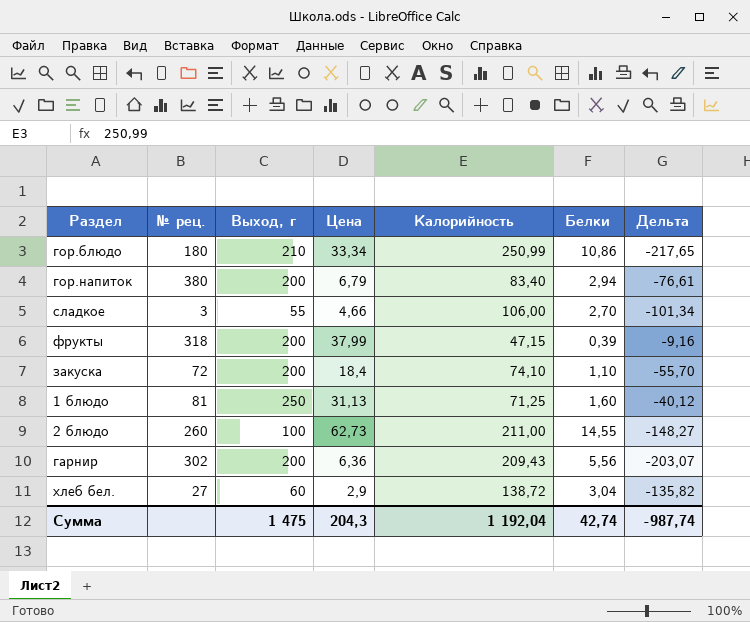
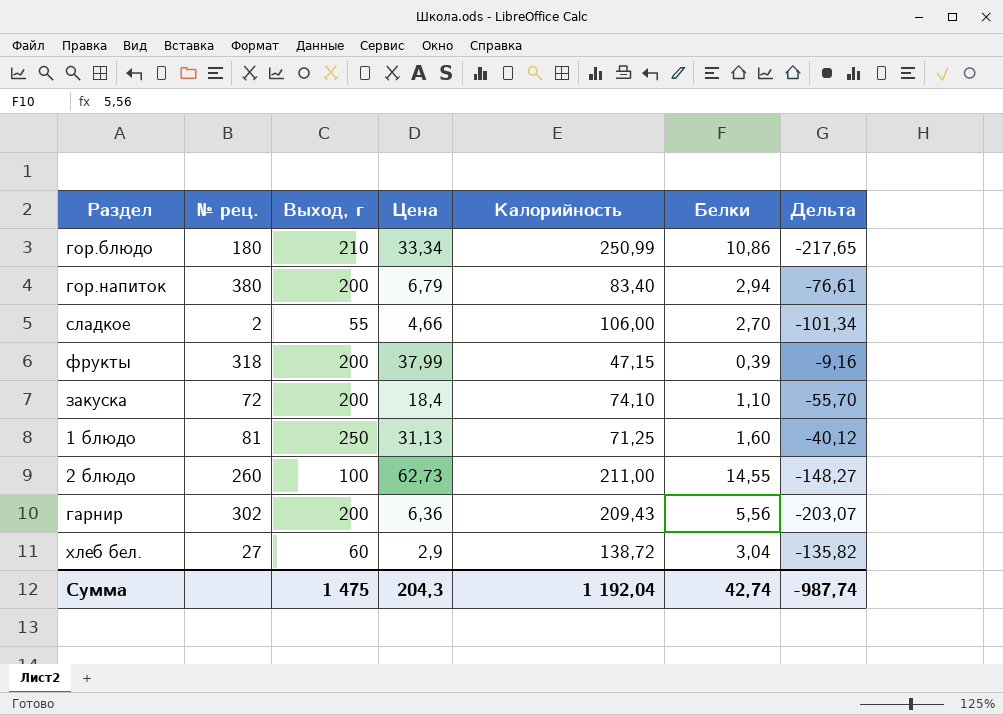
сладкое | № рец.: 3 -> 2

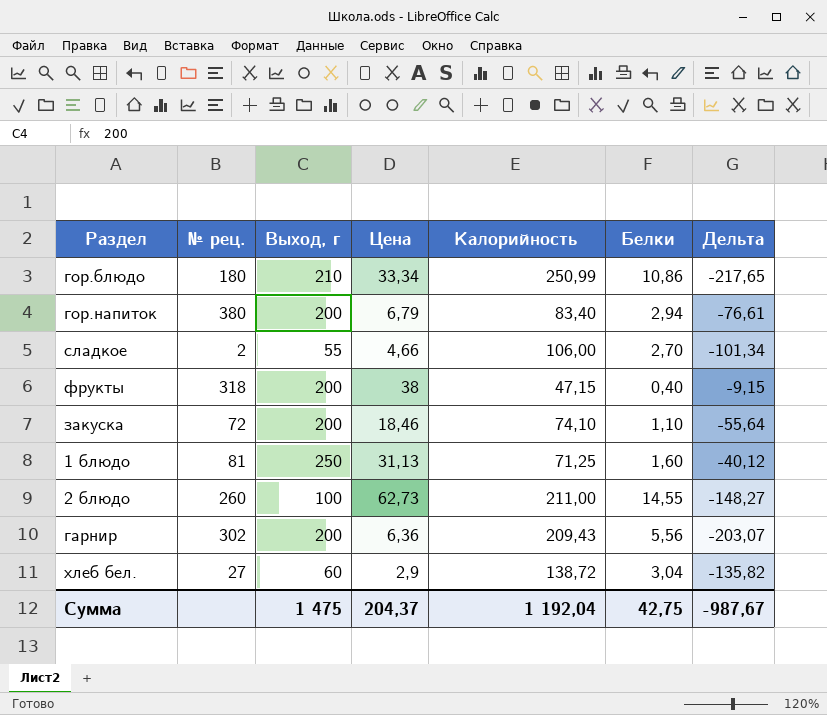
фрукты | Цена: 37,99 -> 38
фрукты | Белки: 0,39 -> 0,40
фрукты | Дельта: -9,16 -> -9,15
закуска | Цена: 18,4 -> 18,46
закуска | Дельта: -55,70 -> -55,64
Сумма | Цена: 204,3 -> 204,37
Сумма | Белки: 42,74 -> 42,75
Сумма | Дельта: -987,74 -> -987,67

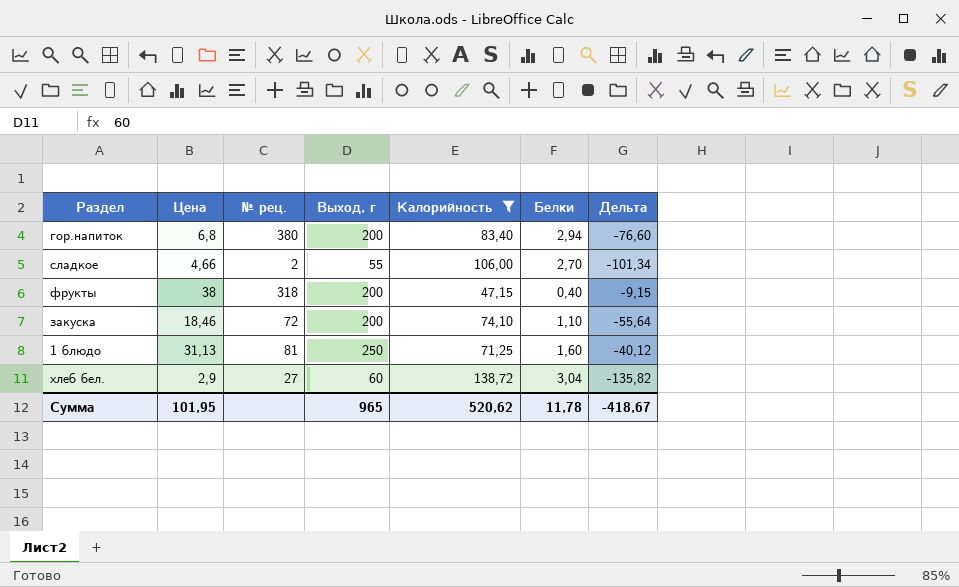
filter: none -> Калорийность <= 138,72
column Цена | position: 4 -> 2
гор.напиток | Цена: 6,79 -> 6,8
гор.напиток | Дельта: -76,61 -> -76,60
Сумма | Цена: 204,37 -> 101,95
Сумма | Выход, г: 1 475 -> 965
Сумма | Калорийность: 1 192,04 -> 520,62
Сумма | Белки: 42,75 -> 11,78
Сумма | Дельта: -987,67 -> -418,67

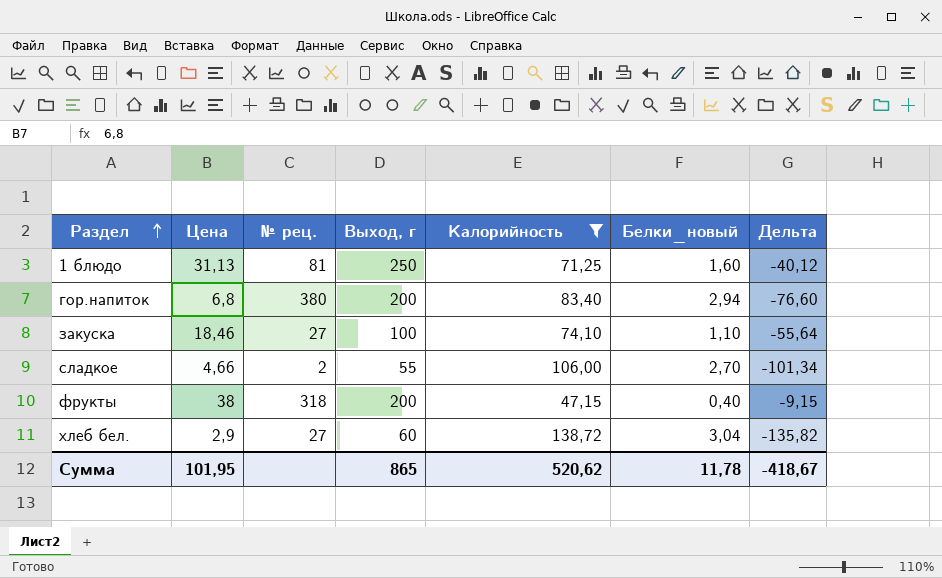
row order: none -> Раздел ascending
column name: Белки -> Белки_новый
закуска | № рец.: 72 -> 27
закуска | Выход, г: 200 -> 100
Сумма | Выход, г: 965 -> 865

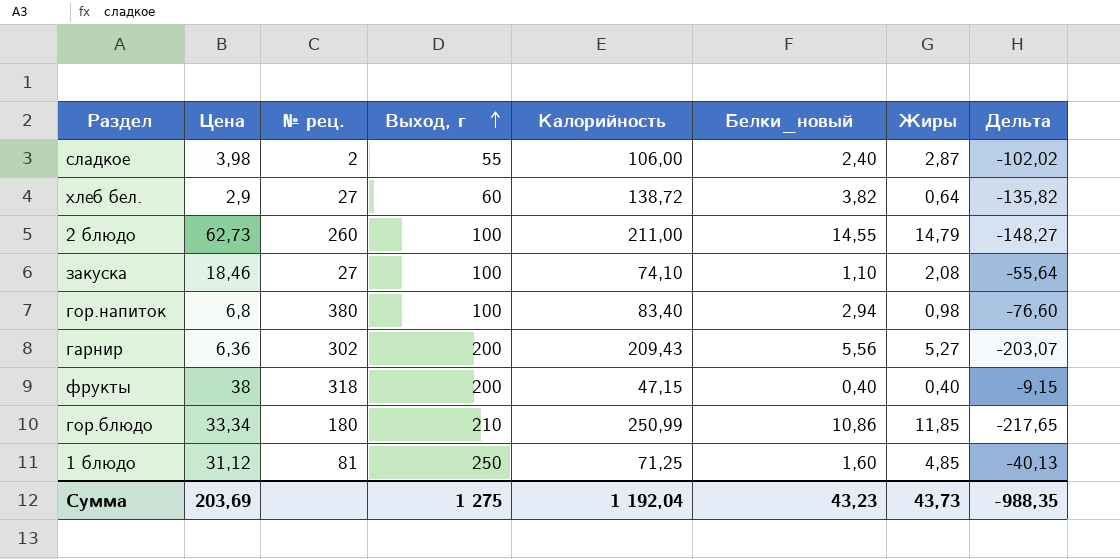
filter: Калорийность <= 138,72 -> none
row order: Раздел ascending -> Выход, г ascending
column Жиры | position: none -> 7
сладкое | Цена: 4,66 -> 3,98
сладкое | Белки_новый: 2,70 -> 2,40
сладкое | Дельта: -101,34 -> -102,02
хлеб бел. | Белки_новый: 3,04 -> 3,82
гор.напиток | Выход, г: 200 -> 100
1 блюдо | Цена: 31,13 -> 31,12
1 блюдо | Дельта: -40,12 -> -40,13
Сумма | Цена: 101,95 -> 203,69
Сумма | Выход, г: 865 -> 1 275
Сумма | Калорийность: 520,62 -> 1 192,04
Сумма | Белки_новый: 11,78 -> 43,23
Сумма | Дельта: -418,67 -> -988,35

